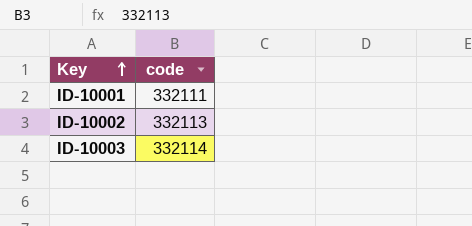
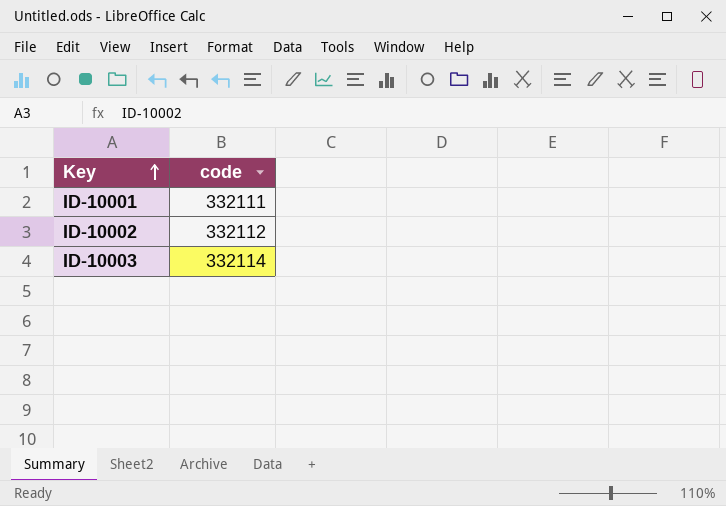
ID-10002 | code: 332113 -> 332112

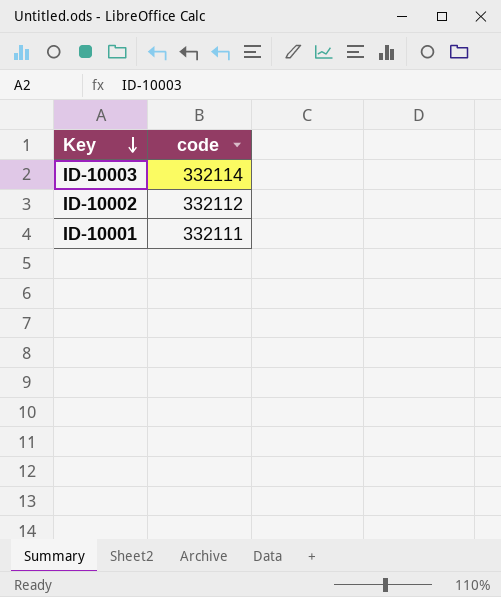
row order: Key ascending -> Key descending

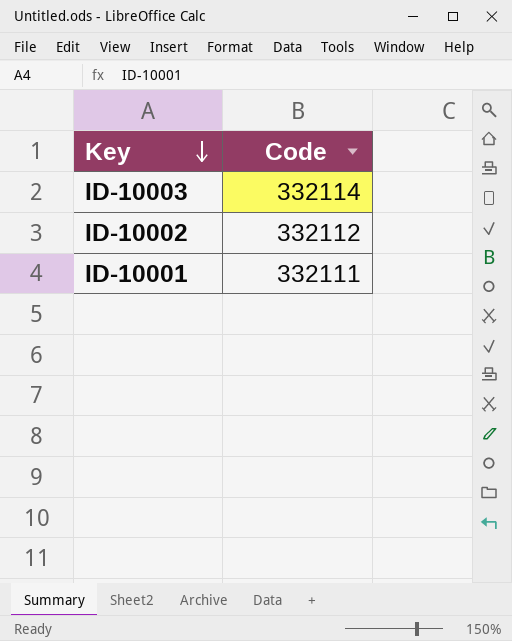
column name: code -> Code

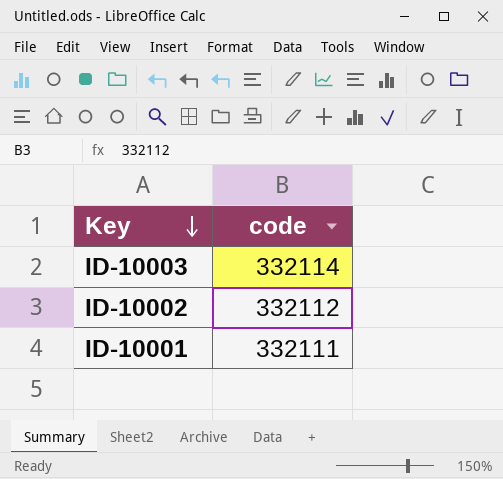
column name: Code -> code

